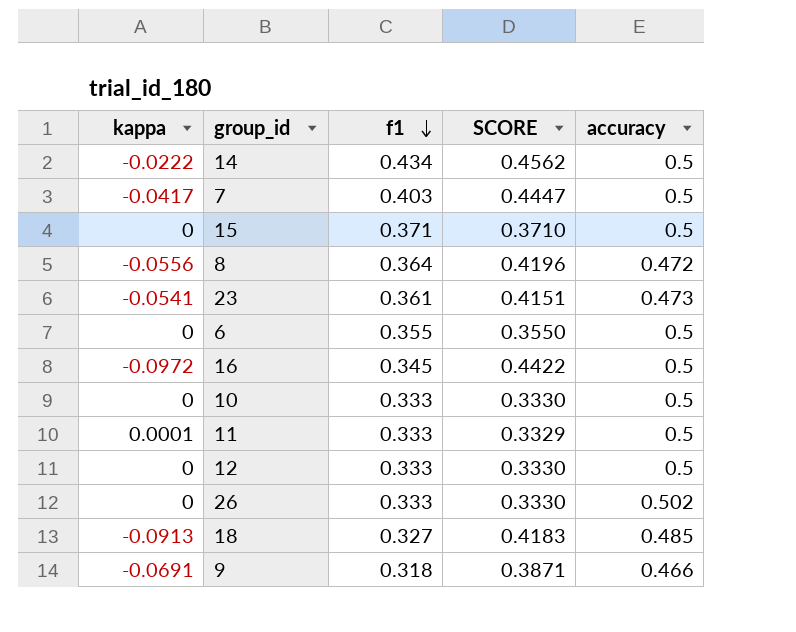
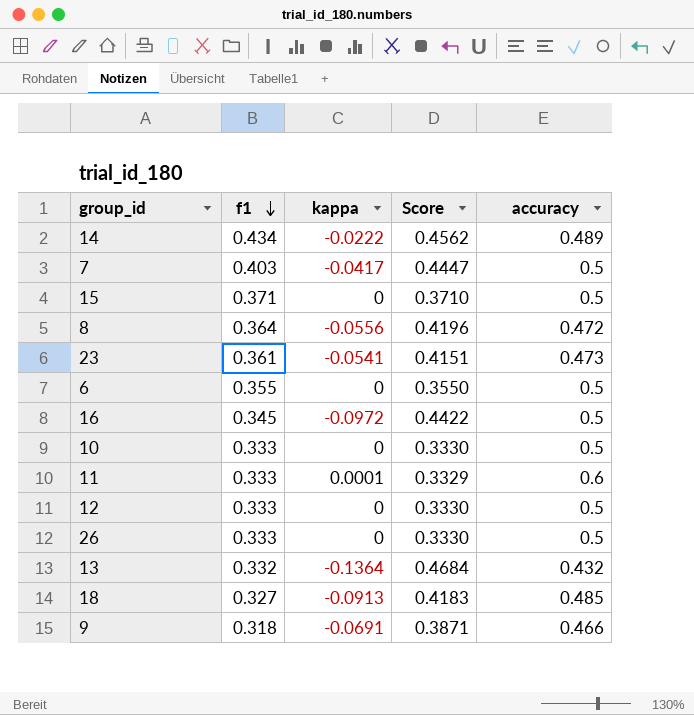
column kappa | position: 1 -> 3
column name: SCORE -> Score
14 | accuracy: 0.5 -> 0.489
11 | accuracy: 0.5 -> 0.6
26 | accuracy: 0.502 -> 0.5
row 13: none -> 0.332 | -0.1364 | 0.4684 | 0.432

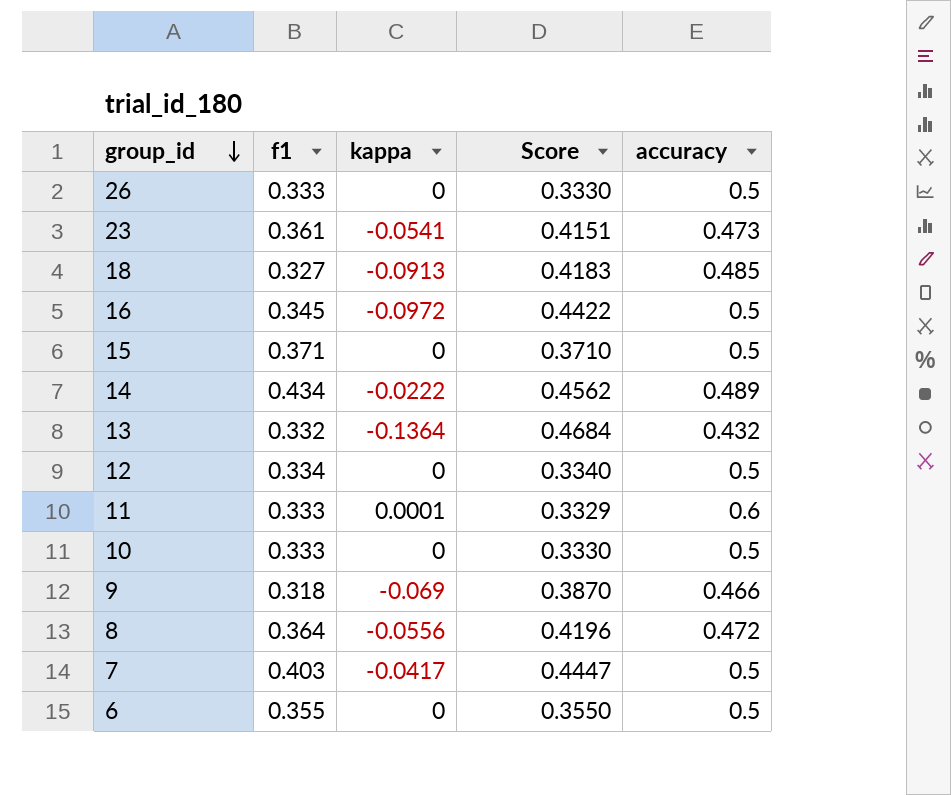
row order: f1 descending -> group_id descending
12 | f1: 0.333 -> 0.334
12 | Score: 0.3330 -> 0.3340
9 | kappa: -0.0691 -> -0.069
9 | Score: 0.3871 -> 0.3870

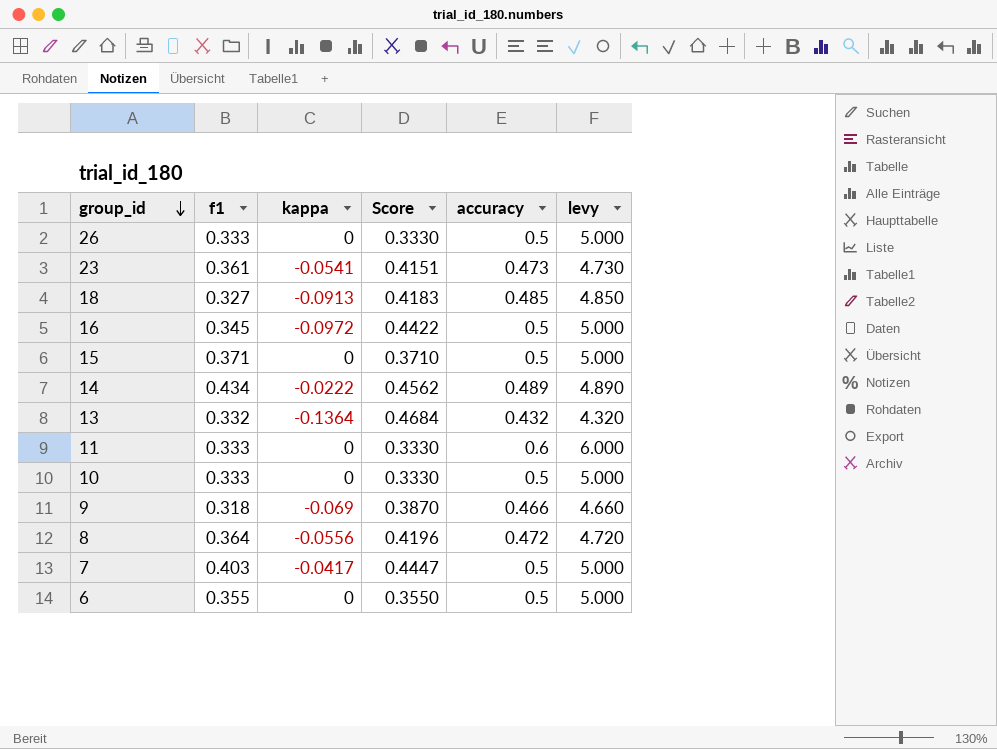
column levy | formula: none -> [accuracy] * 10
row 12: 0.334 | 0 | 0.3340 | 0.5 -> none
11 | kappa: 0.0001 -> 0
11 | Score: 0.3329 -> 0.3330

